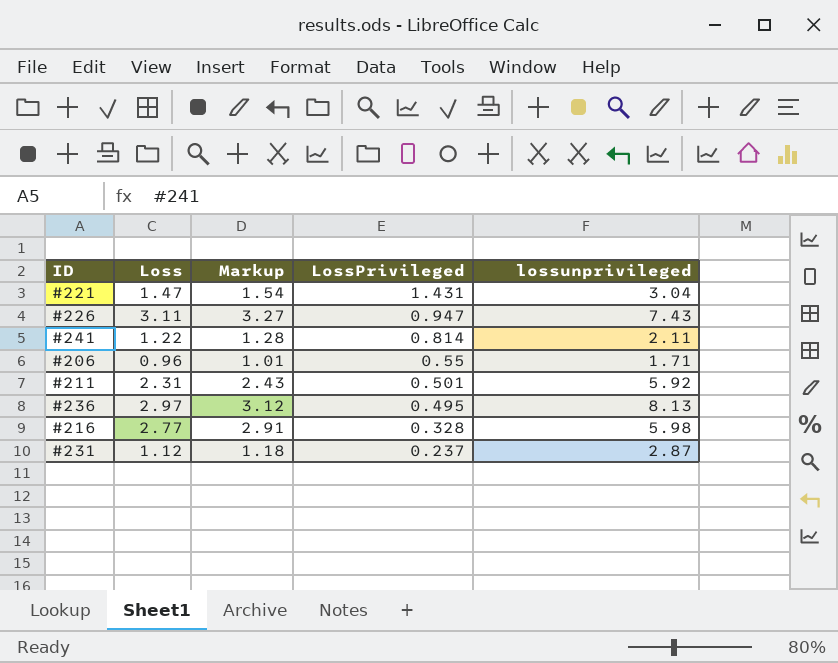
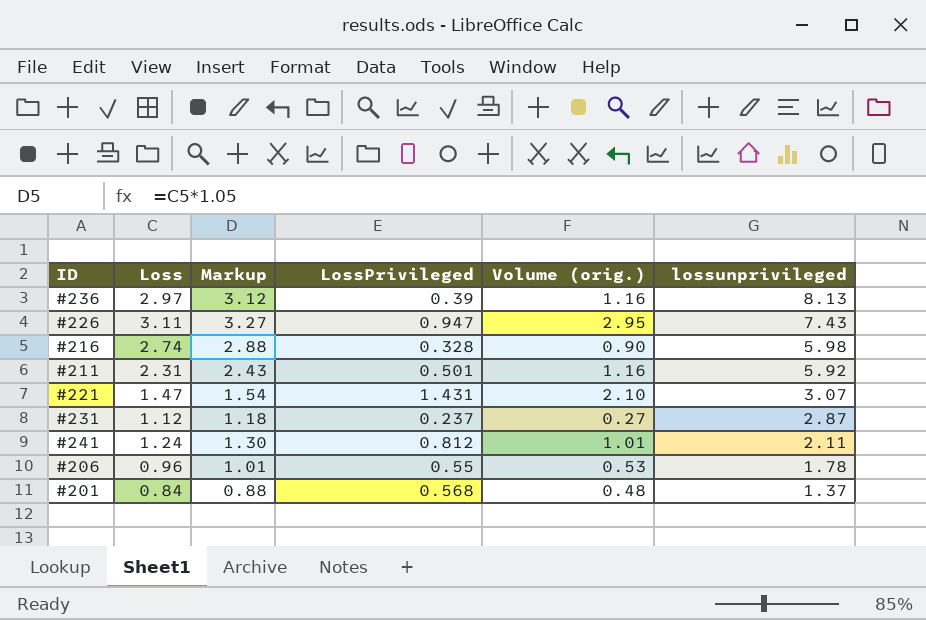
row order: LossPrivileged descending -> lossunprivileged descending
column Volume (orig.) | formula: none -> [Loss] * [LossPrivileged]
#236 | LossPrivileged: 0.495 -> 0.39
#216 | Loss: 2.77 -> 2.74
#216 | Markup: 2.91 -> 2.88
#221 | lossunprivileged: 3.04 -> 3.07
#241 | Loss: 1.22 -> 1.24
#241 | Markup: 1.28 -> 1.30
#241 | LossPrivileged: 0.814 -> 0.812
#206 | lossunprivileged: 1.71 -> 1.78
row #201: none -> 0.84 | 0.88 | 0.568 | 0.48 | 1.37

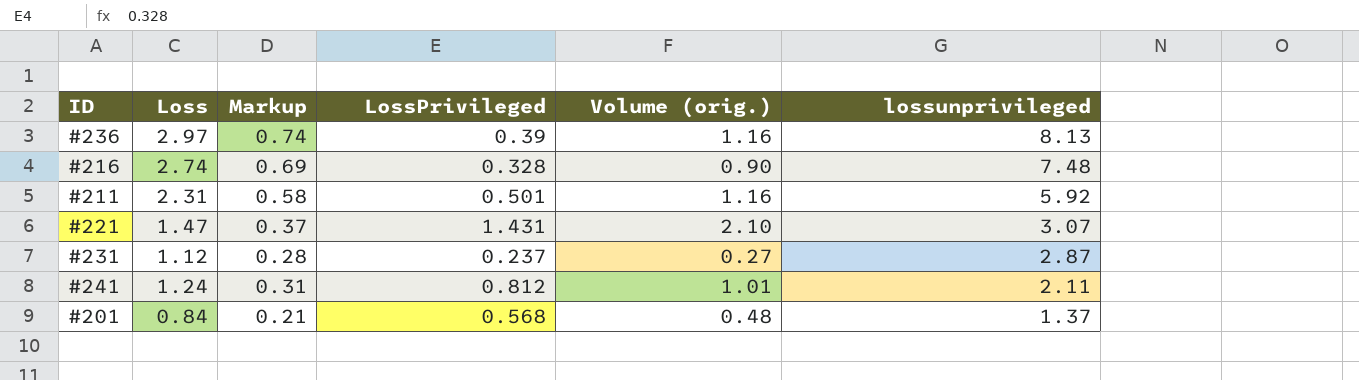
column Markup | formula: [Loss] * 1.05 -> [Loss] * 0.25
row #226: 3.11 | 3.27 | 0.947 | 2.95 | 7.43 -> none
row #206: 0.96 | 1.01 | 0.55 | 0.53 | 1.78 -> none
#216 | lossunprivileged: 5.98 -> 7.48

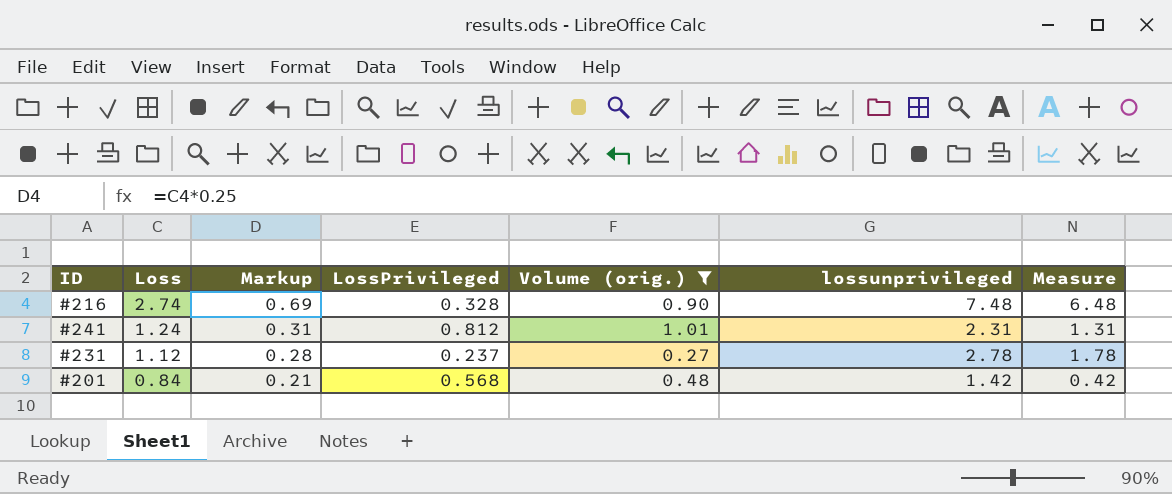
filter: none -> Volume (orig.) <= 1.01
row order: lossunprivileged descending -> Loss descending
column Measure | formula: none -> [lossunprivileged] - 1
#241 | lossunprivileged: 2.11 -> 2.31
#231 | lossunprivileged: 2.87 -> 2.78
#201 | lossunprivileged: 1.37 -> 1.42

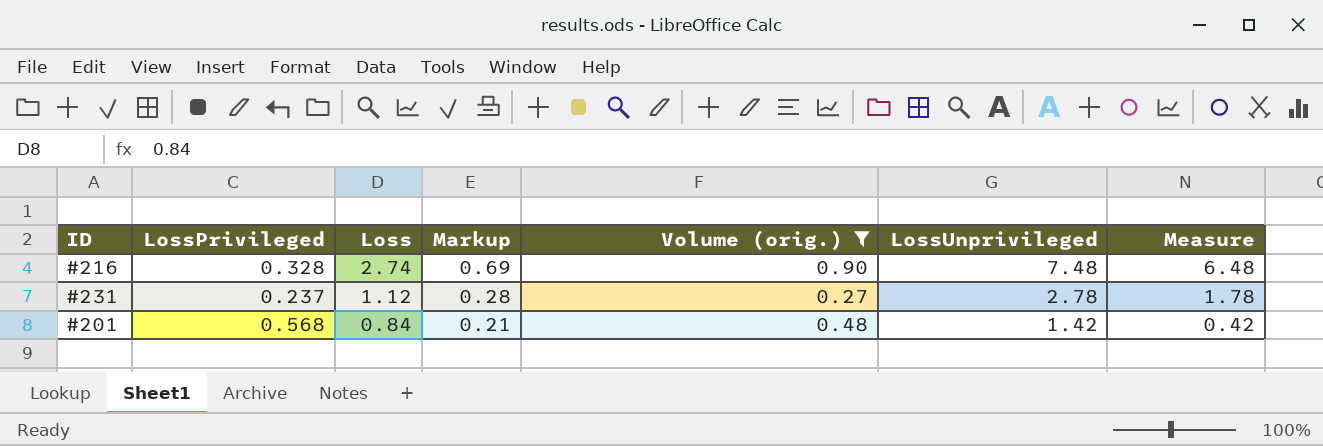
column LossPrivileged | position: 4 -> 2
column name: lossunprivileged -> LossUnprivileged
row #241: 1.24 | 0.31 | 0.812 | 1.01 | 2.31 | 1.31 -> none

